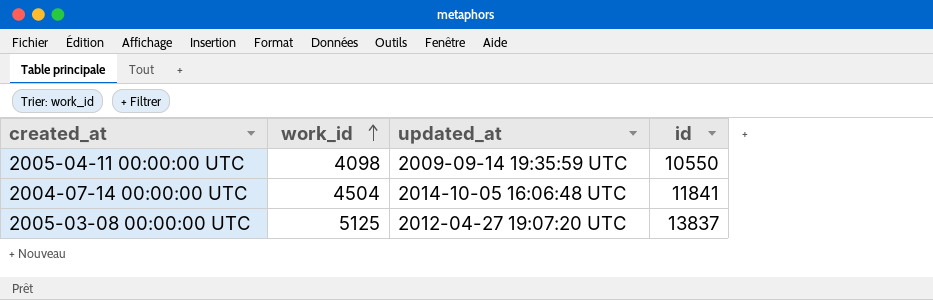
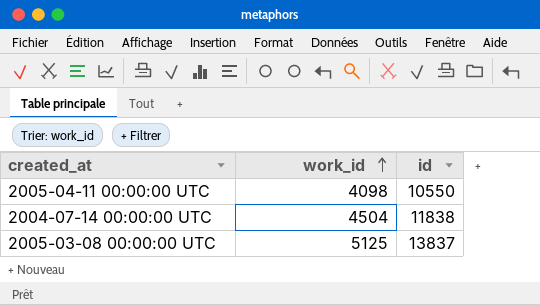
column updated_at | position: 3 -> none
2004-07-14 00:00:00 UTC | id: 11841 -> 11838

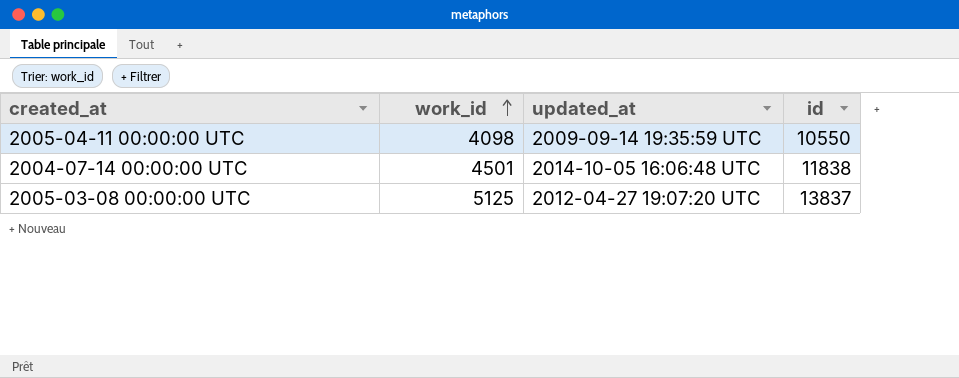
column updated_at | position: none -> 3
2004-07-14 00:00:00 UTC | work_id: 4504 -> 4501

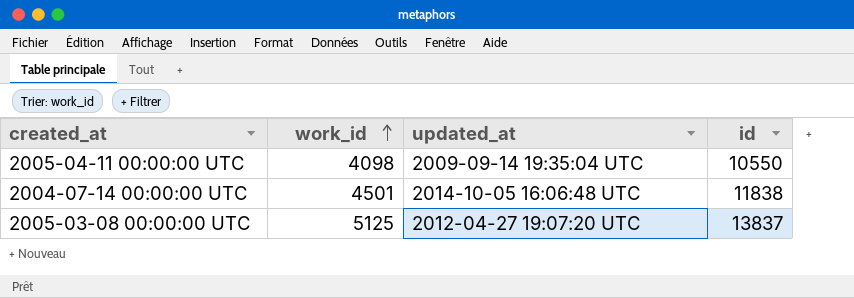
2005-04-11 00:00:00 UTC | updated_at: 2009-09-14 19:35:59 UTC -> 2009-09-14 19:35:04 UTC

